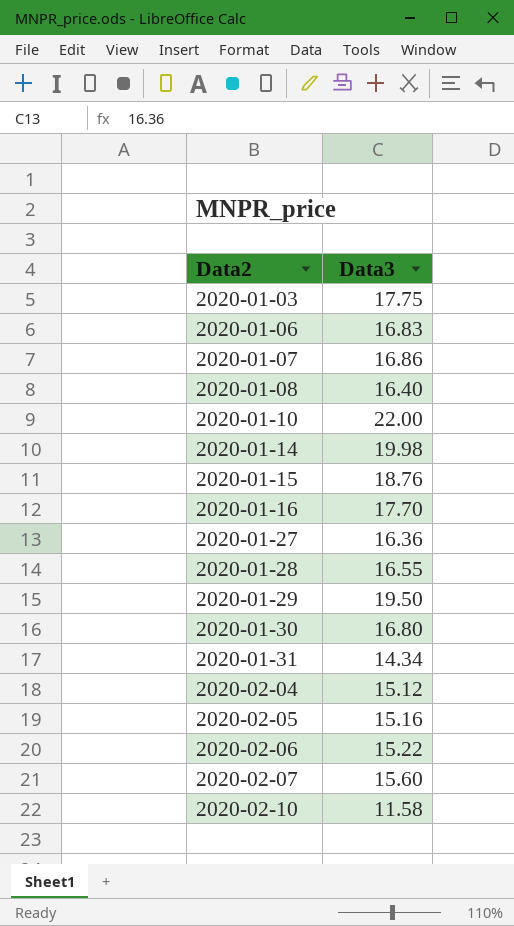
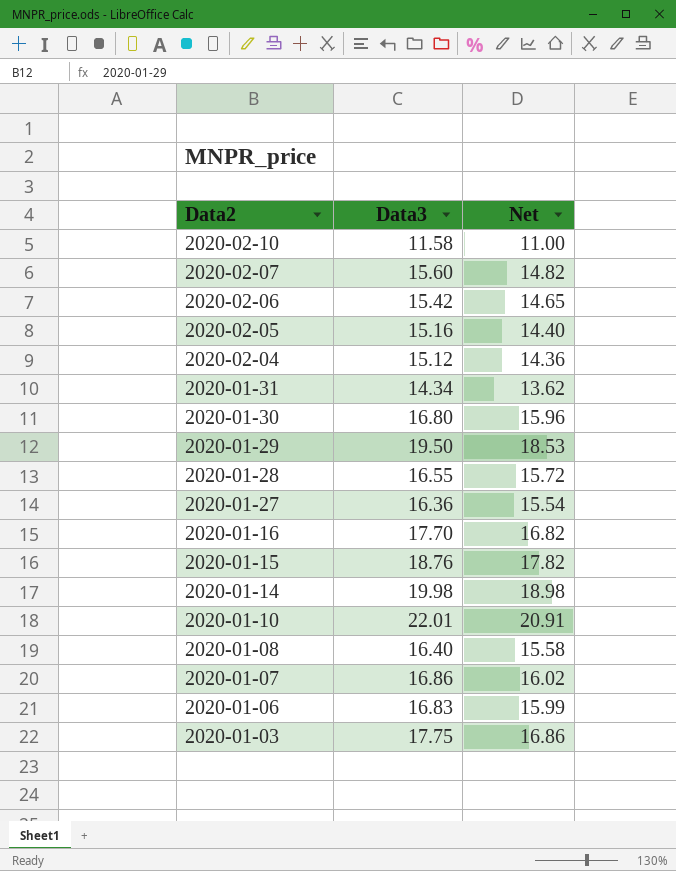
row order: Data2 ascending -> Data2 descending
column Net | formula: none -> [Data3] * 0.95
2020-02-06 | Data3: 15.22 -> 15.42
2020-01-10 | Data3: 22.00 -> 22.01

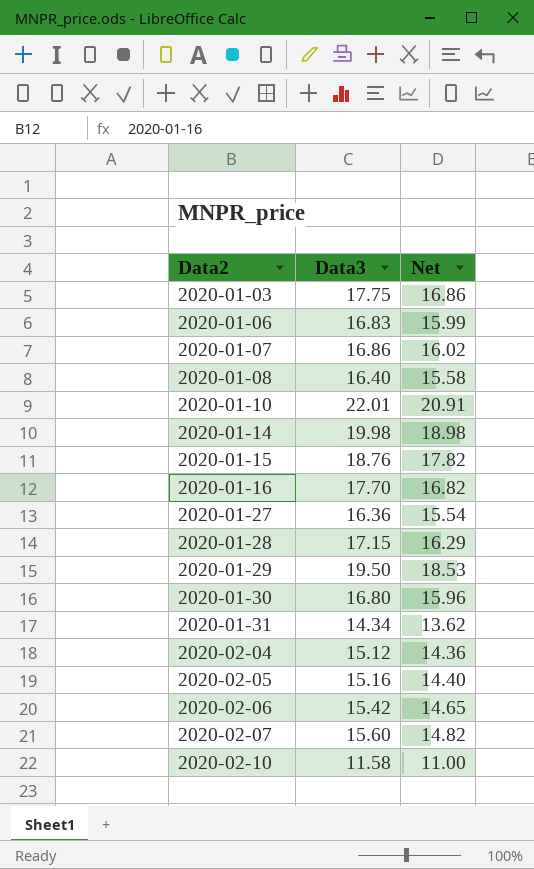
row order: Data2 descending -> Data2 ascending
2020-01-28 | Data3: 16.55 -> 17.15
2020-01-28 | Net: 15.72 -> 16.29

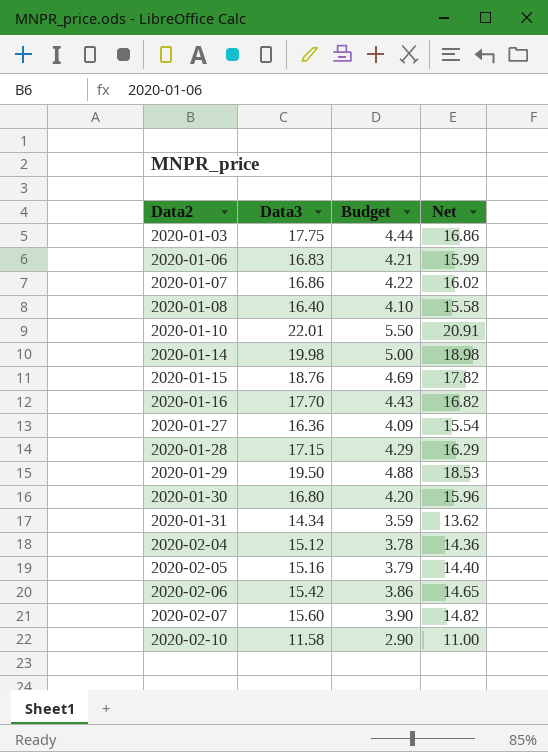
column Budget | formula: none -> [Data3] * 0.25

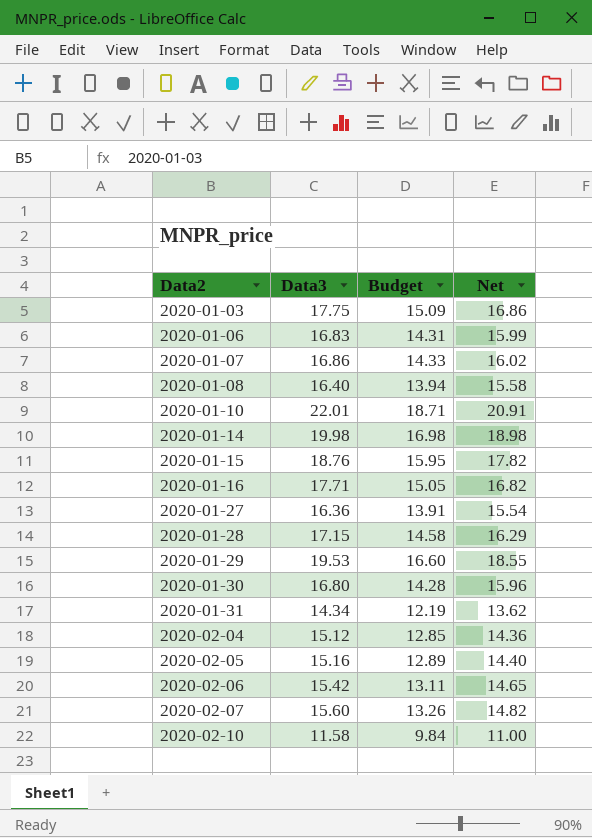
column Budget | formula: [Data3] * 0.25 -> [Data3] * 0.85
2020-01-16 | Data3: 17.70 -> 17.71
2020-01-29 | Data3: 19.50 -> 19.53
2020-01-29 | Net: 18.53 -> 18.55

